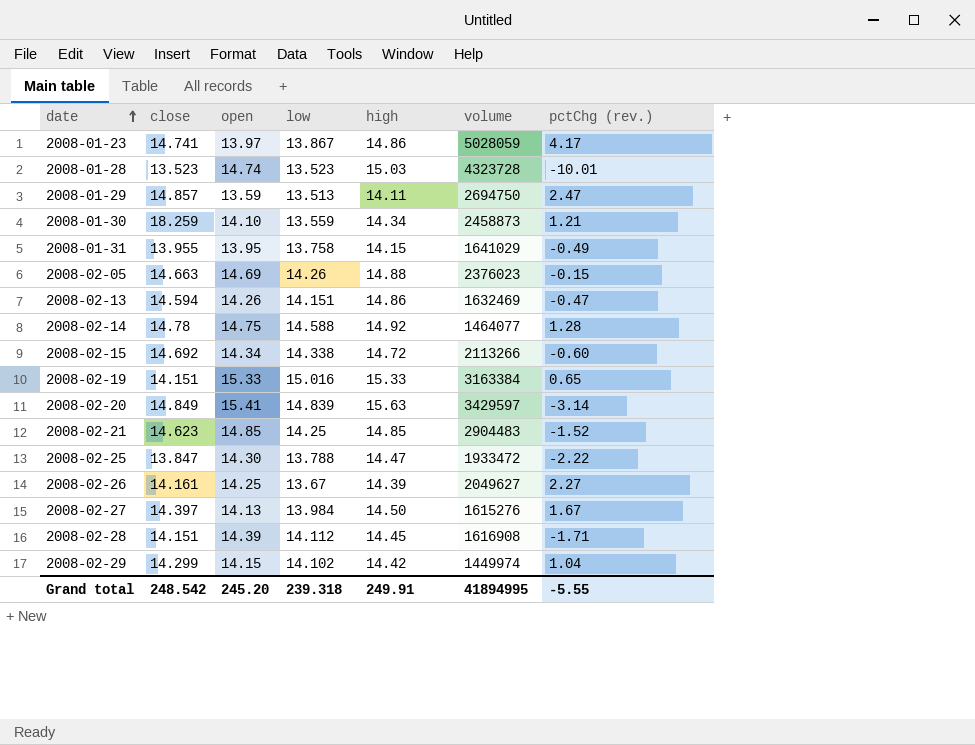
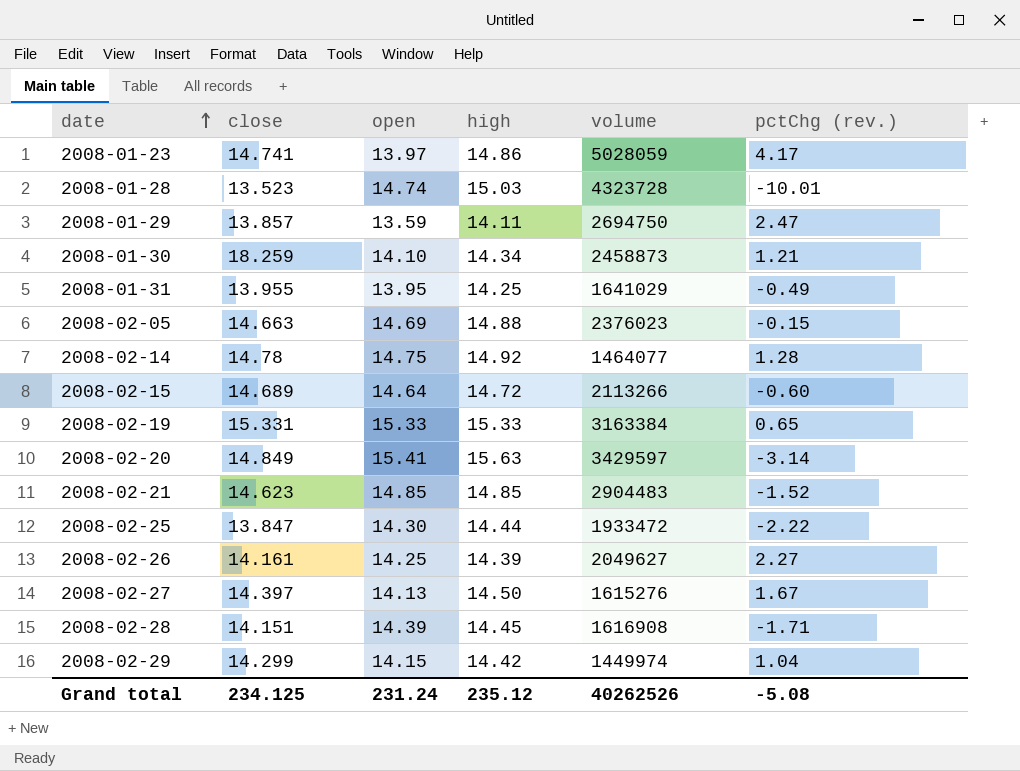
column low | position: 4 -> none
row 2008-02-13: 14.594 | 14.26 | 14.151 | 14.86 | 1632469 | -0.47 -> none
2008-01-29 | close: 14.857 -> 13.857
2008-01-31 | high: 14.15 -> 14.25
2008-02-15 | close: 14.692 -> 14.689
2008-02-15 | open: 14.34 -> 14.64
2008-02-19 | close: 14.151 -> 15.331
2008-02-25 | high: 14.47 -> 14.44
Grand total | close: 248.542 -> 234.125
Grand total | open: 245.20 -> 231.24
Grand total | high: 249.91 -> 235.12
Grand total | volume: 41894995 -> 40262526
Grand total | pctChg (rev.): -5.55 -> -5.08

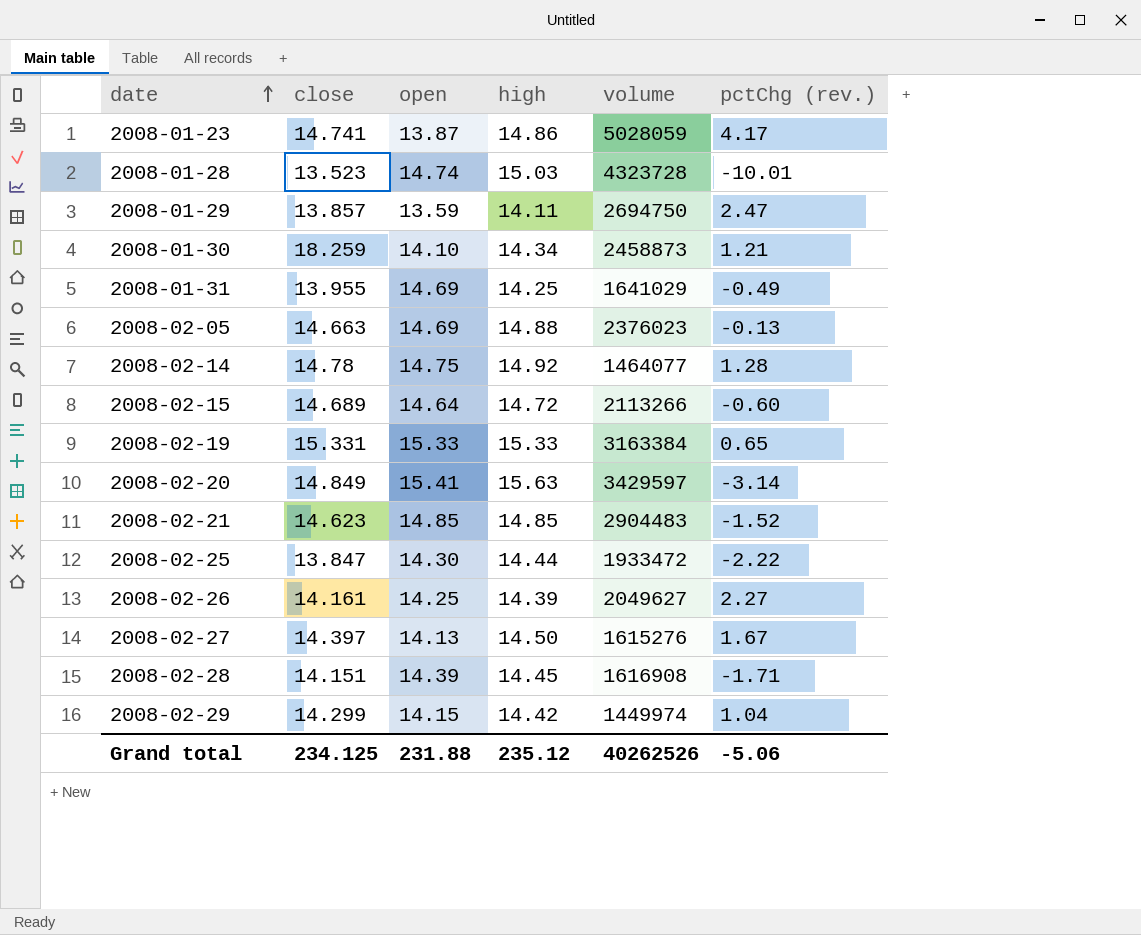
2008-01-23 | open: 13.97 -> 13.87
2008-01-31 | open: 13.95 -> 14.69
2008-02-05 | pctChg (rev.): -0.15 -> -0.13
Grand total | open: 231.24 -> 231.88
Grand total | pctChg (rev.): -5.08 -> -5.06

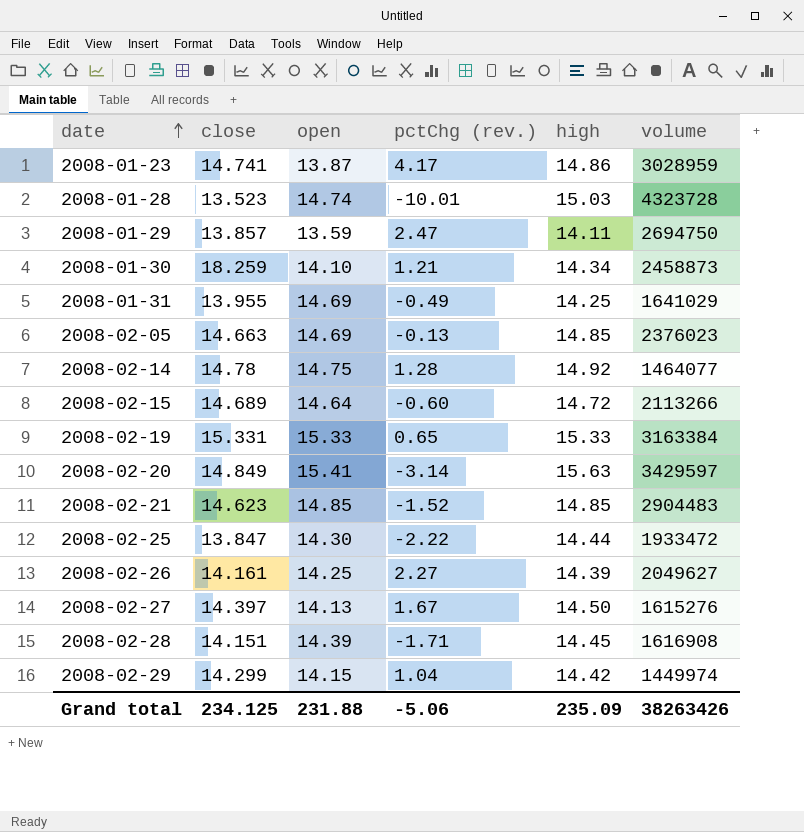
column pctChg (rev.) | position: 6 -> 4
2008-01-23 | volume: 5028059 -> 3028959
2008-02-05 | high: 14.88 -> 14.85
Grand total | high: 235.12 -> 235.09
Grand total | volume: 40262526 -> 38263426

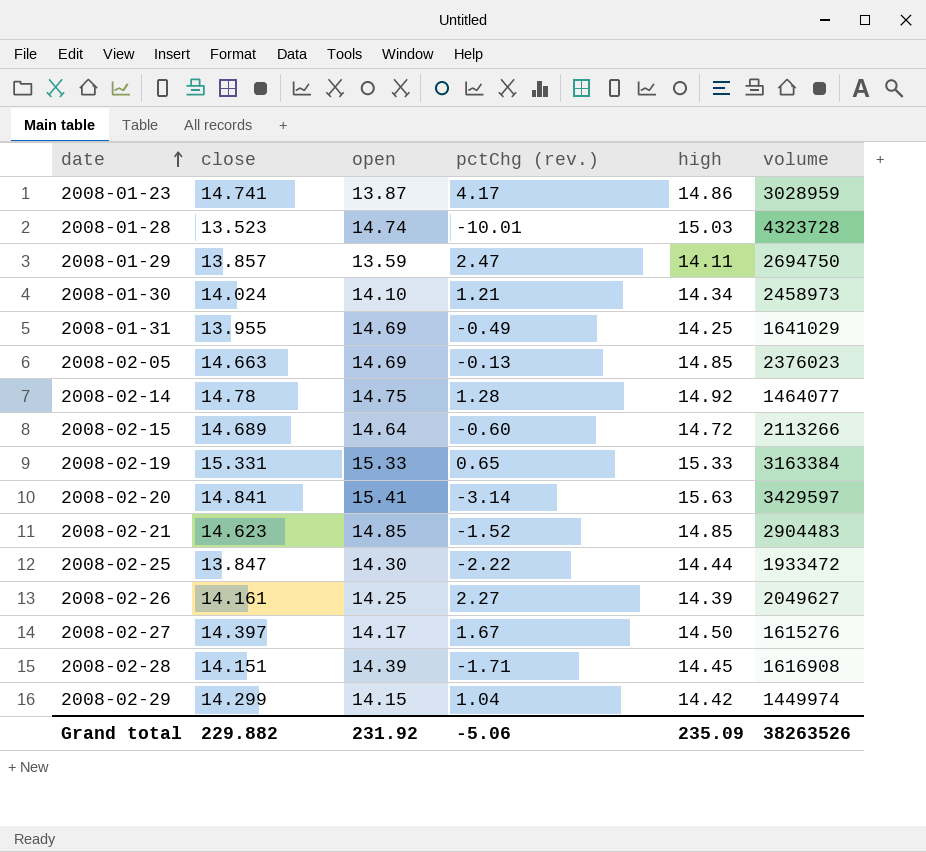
2008-01-30 | close: 18.259 -> 14.024
2008-01-30 | volume: 2458873 -> 2458973
2008-02-20 | close: 14.849 -> 14.841
2008-02-27 | open: 14.13 -> 14.17
Grand total | close: 234.125 -> 229.882
Grand total | open: 231.88 -> 231.92
Grand total | volume: 38263426 -> 38263526

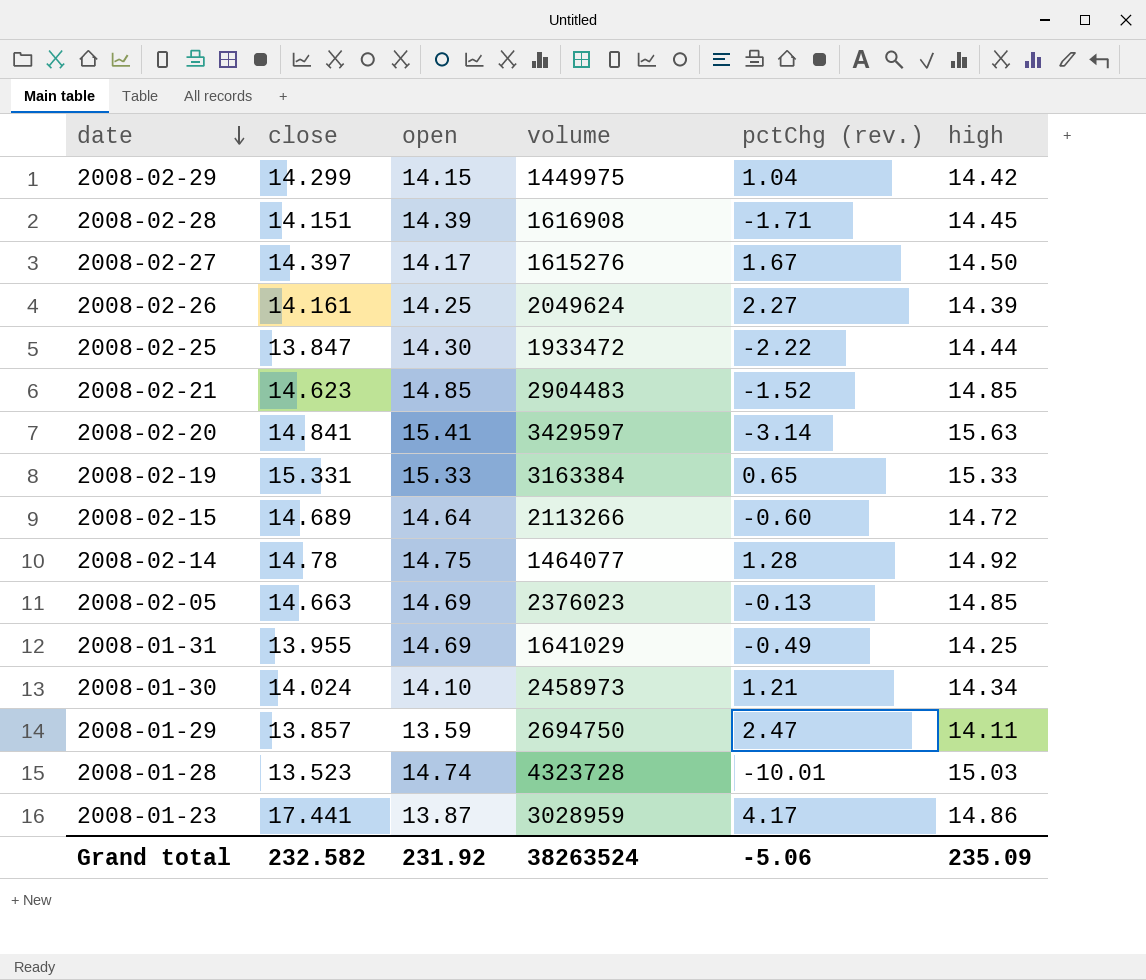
row order: date ascending -> date descending
column volume | position: 6 -> 4
2008-02-29 | volume: 1449974 -> 1449975
2008-02-26 | volume: 2049627 -> 2049624
2008-01-23 | close: 14.741 -> 17.441
Grand total | close: 229.882 -> 232.582
Grand total | volume: 38263526 -> 38263524

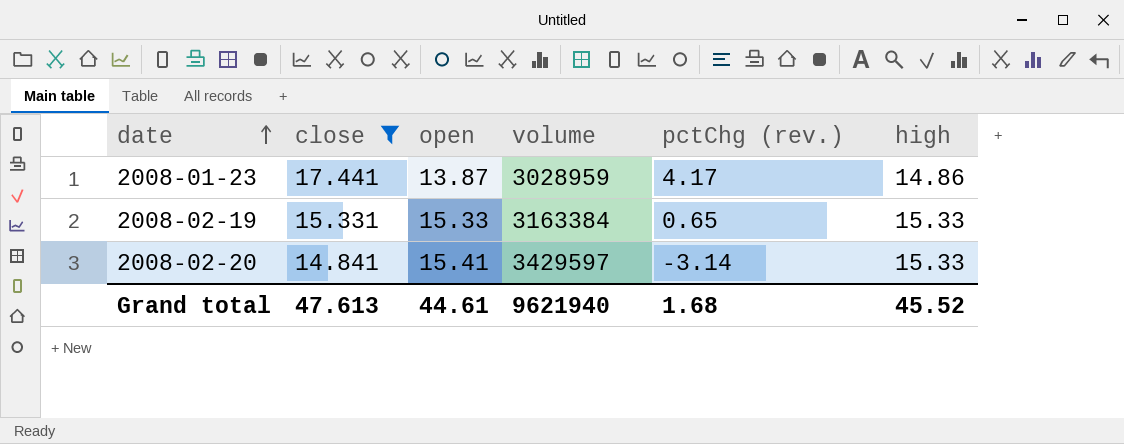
filter: none -> close >= 14.841
row order: date descending -> date ascending
2008-02-20 | high: 15.63 -> 15.33
Grand total | close: 232.582 -> 47.613
Grand total | open: 231.92 -> 44.61
Grand total | volume: 38263524 -> 9621940
Grand total | pctChg (rev.): -5.06 -> 1.68
Grand total | high: 235.09 -> 45.52

